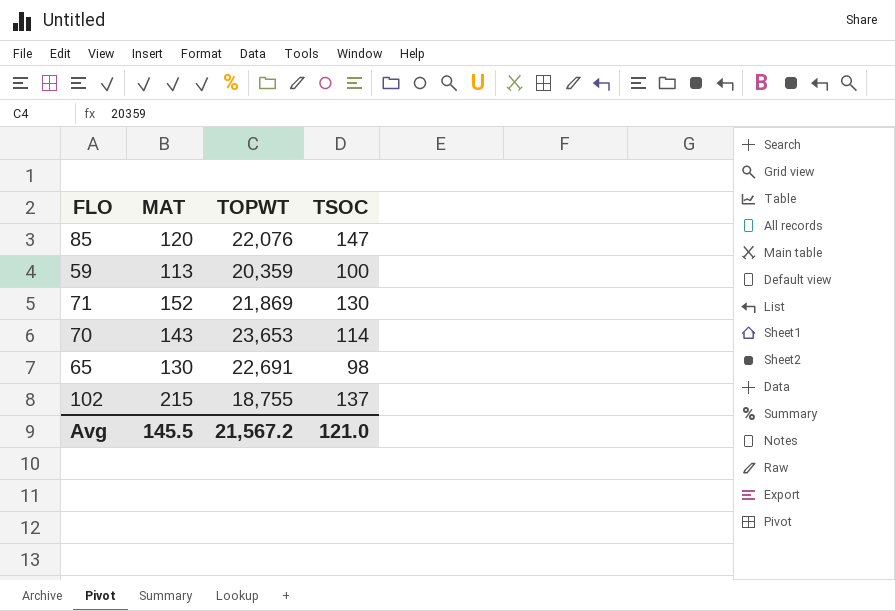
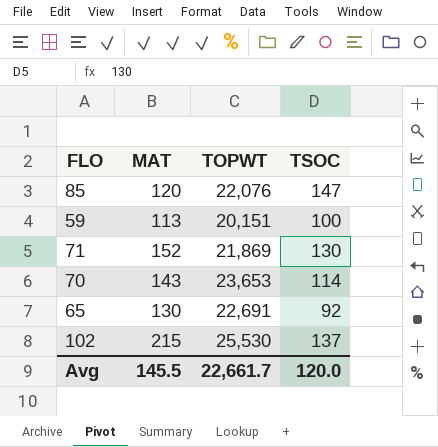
59 | TOPWT: 20,359 -> 20,151
65 | TSOC: 98 -> 92
102 | TOPWT: 18,755 -> 25,530
Avg | TOPWT: 21,567.2 -> 22,661.7
Avg | TSOC: 121.0 -> 120.0

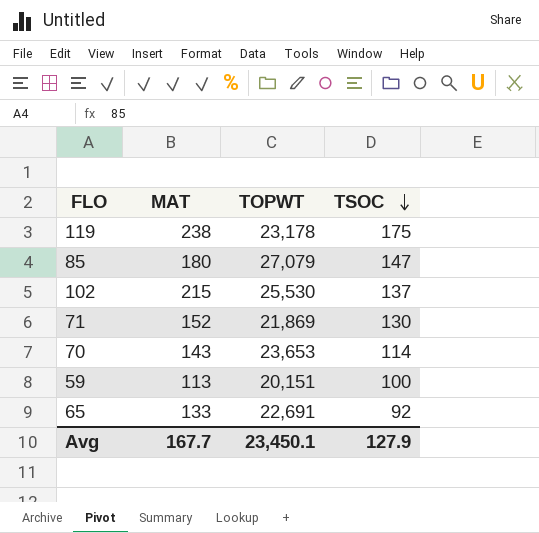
row order: none -> TSOC descending
row 119: none -> 238 | 23,178 | 175
85 | MAT: 120 -> 180
85 | TOPWT: 22,076 -> 27,079
65 | MAT: 130 -> 133
Avg | MAT: 145.5 -> 167.7
Avg | TOPWT: 22,661.7 -> 23,450.1
Avg | TSOC: 120.0 -> 127.9

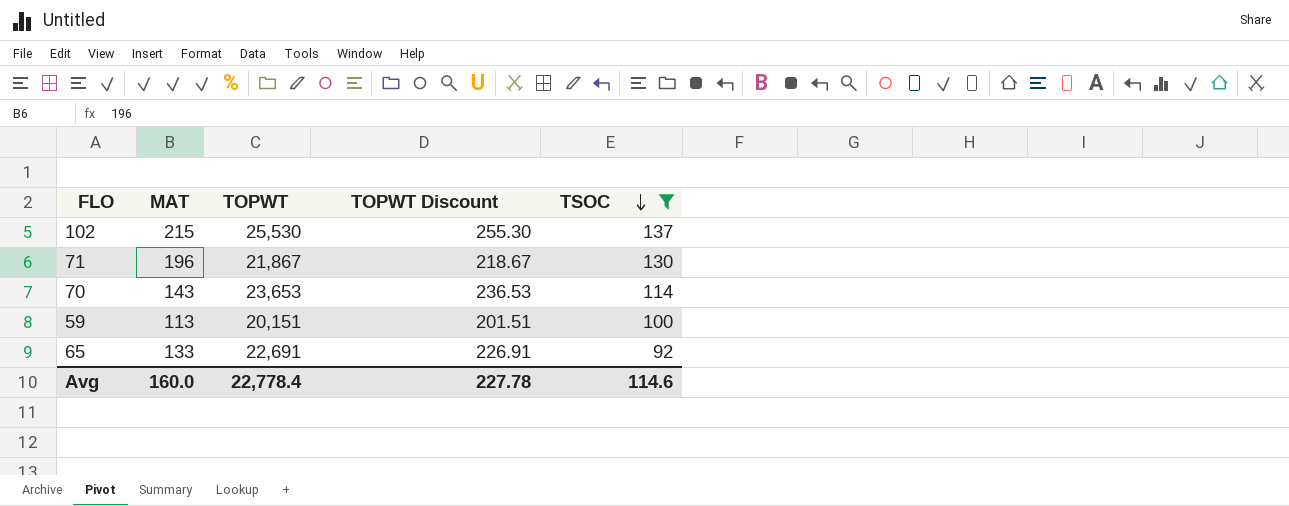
filter: none -> TSOC <= 137
column TOPWT Discount | formula: none -> [TOPWT] * 0.01
71 | MAT: 152 -> 196
71 | TOPWT: 21,869 -> 21,867
Avg | MAT: 167.7 -> 160.0
Avg | TOPWT: 23,450.1 -> 22,778.4
Avg | TSOC: 127.9 -> 114.6

